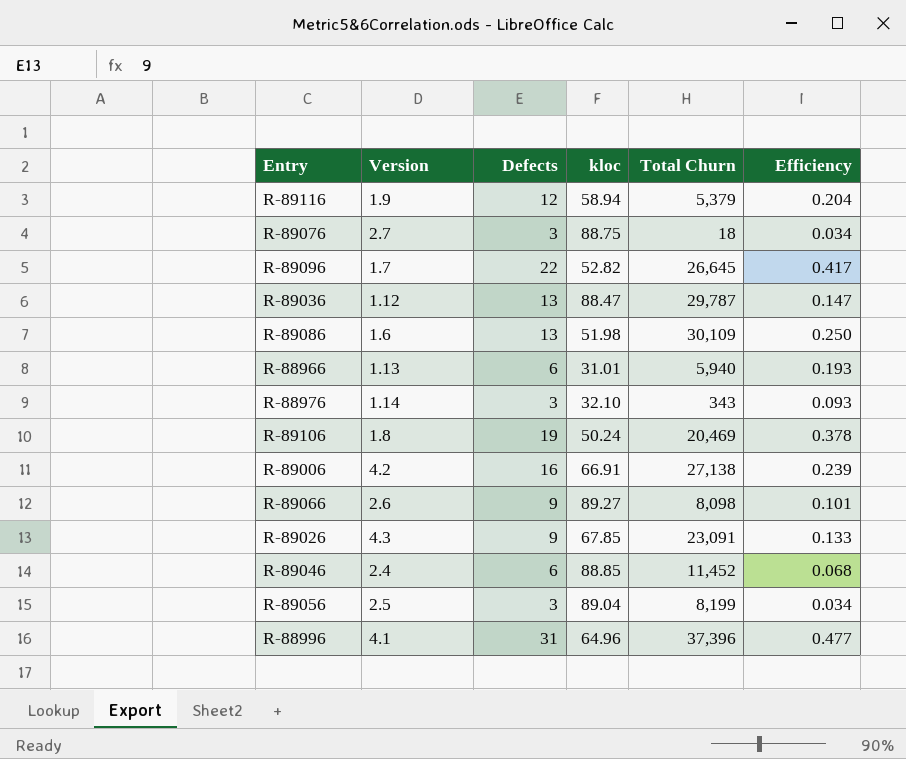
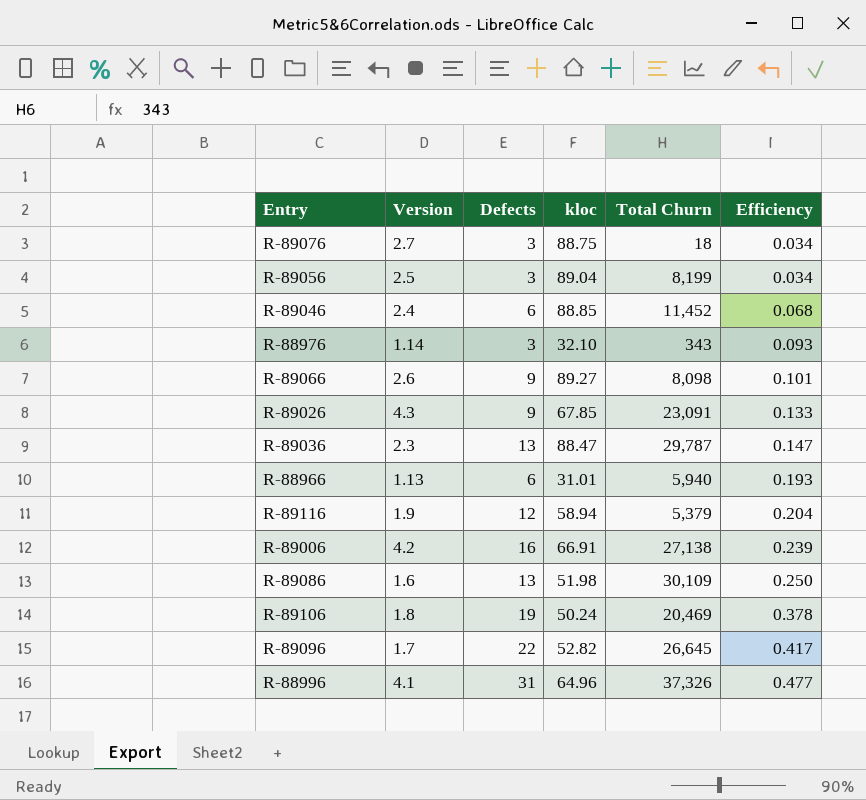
row order: none -> Efficiency ascending
R-89036 | Version: 1.12 -> 2.3
R-88996 | Total Churn: 37,396 -> 37,326

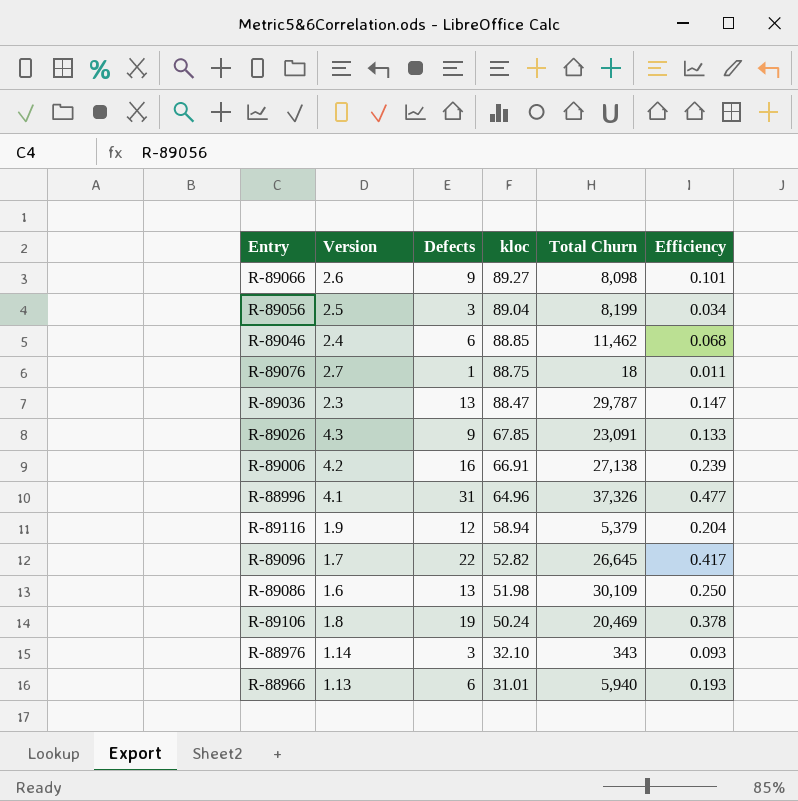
row order: Efficiency ascending -> kloc descending
R-89046 | Total Churn: 11,452 -> 11,462
R-89076 | Defects: 3 -> 1
R-89076 | Efficiency: 0.034 -> 0.011

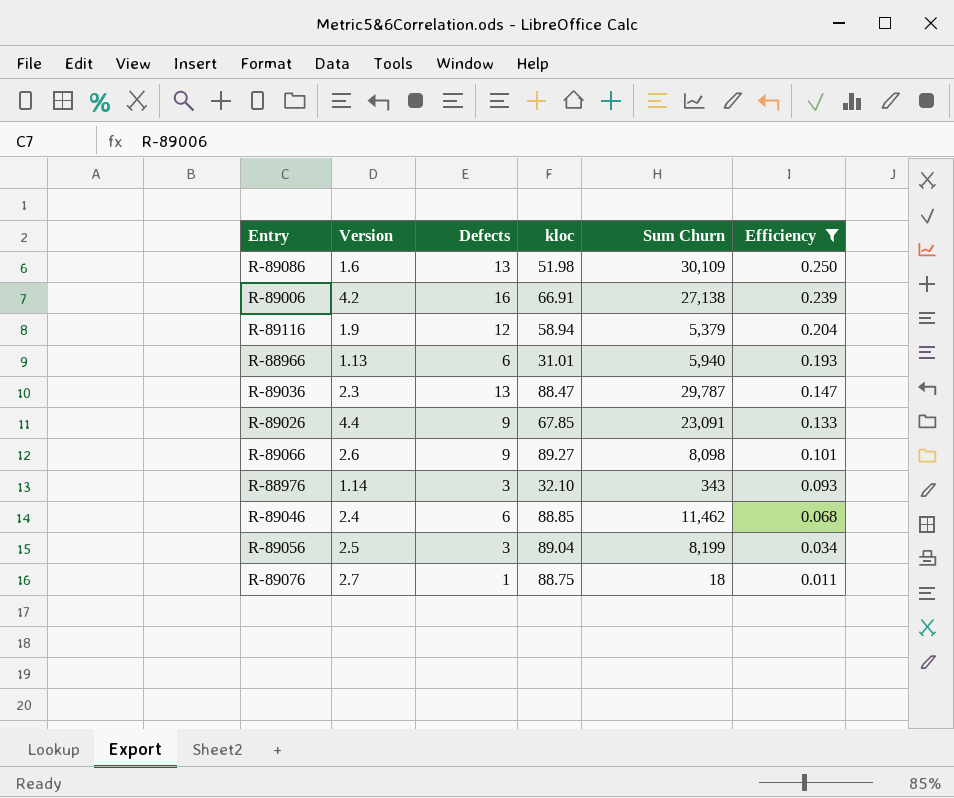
filter: none -> Efficiency <= 0.250
row order: kloc descending -> Efficiency descending
column name: Total Churn -> Sum Churn
R-89026 | Version: 4.3 -> 4.4

